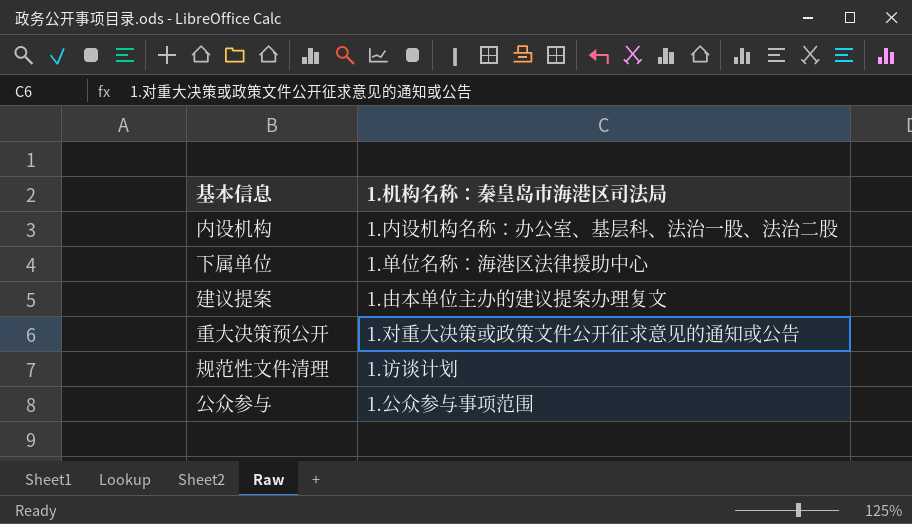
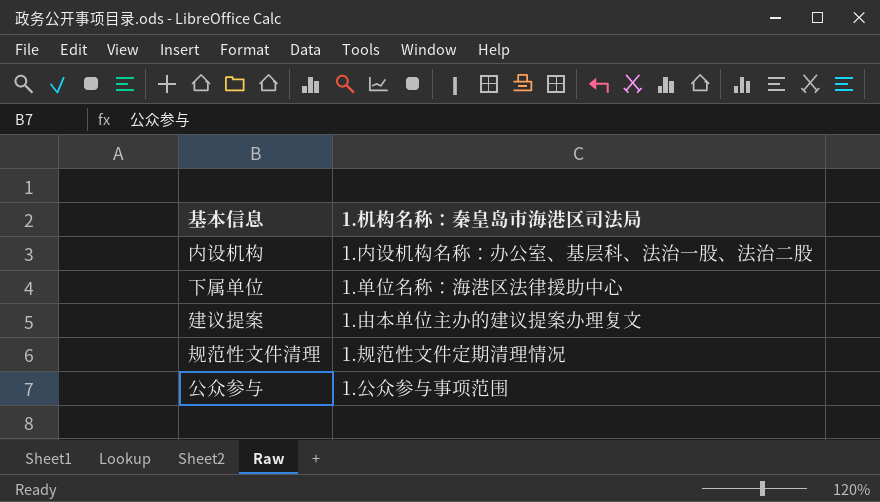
row 重大决策预公开: 1.对重大决策或政策文件公开征求意见的通知或公告 -> none
规范性文件清理 | 1.机构名称：秦皇岛市海港区司法局: 1.访谈计划 -> 1.规范性文件定期清理情况

